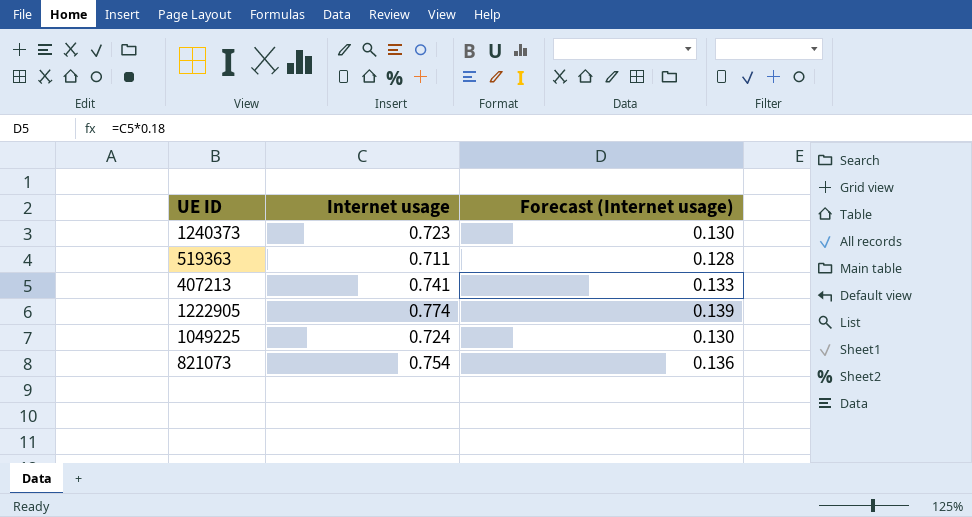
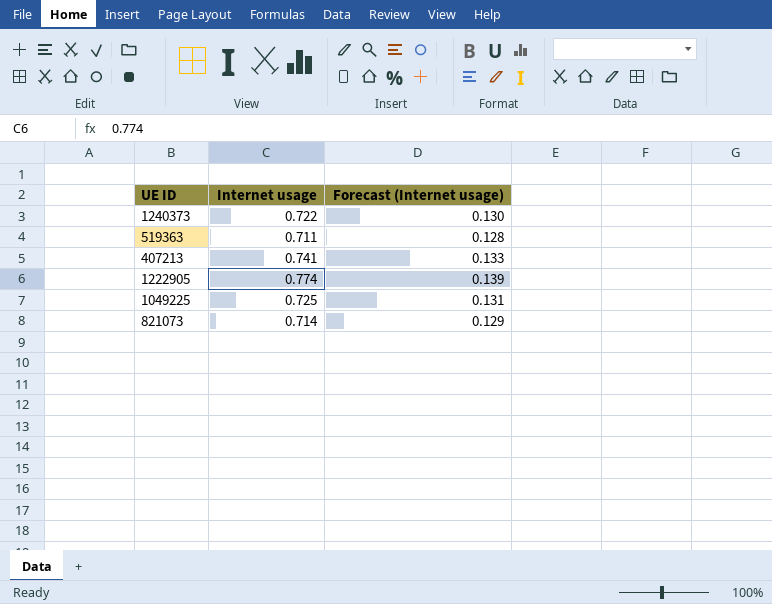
1240373 | Internet usage: 0.723 -> 0.722
1049225 | Internet usage: 0.724 -> 0.725
1049225 | Forecast (Internet usage): 0.130 -> 0.131
821073 | Internet usage: 0.754 -> 0.714
821073 | Forecast (Internet usage): 0.136 -> 0.129

